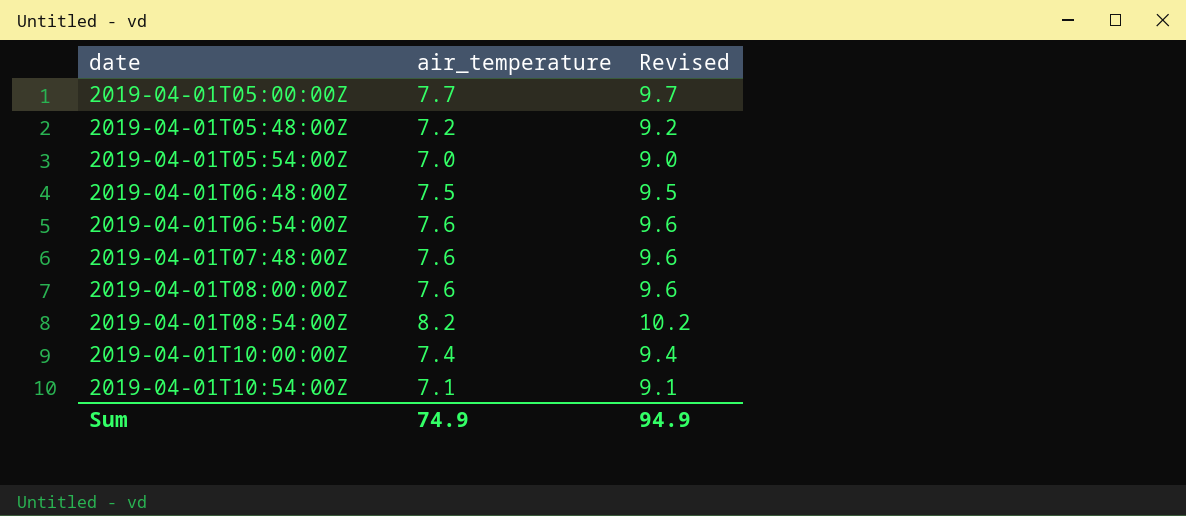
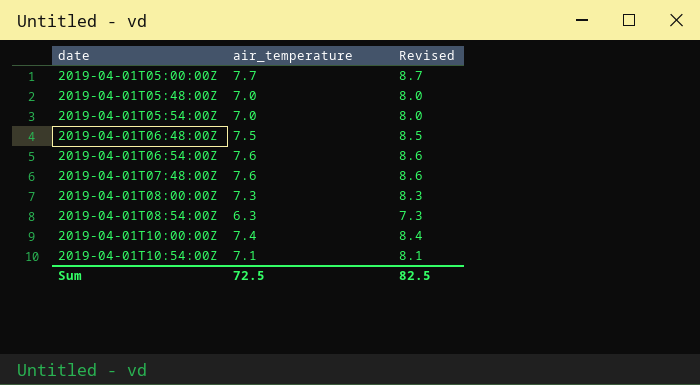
column Revised | formula: [air_temperature] + 2 -> [air_temperature] + 1
2019-04-01T05:48:00Z | air_temperature: 7.2 -> 7.0
2019-04-01T08:00:00Z | air_temperature: 7.6 -> 7.3
2019-04-01T08:54:00Z | air_temperature: 8.2 -> 6.3
Sum | air_temperature: 74.9 -> 72.5
Sum | Revised: 94.9 -> 82.5

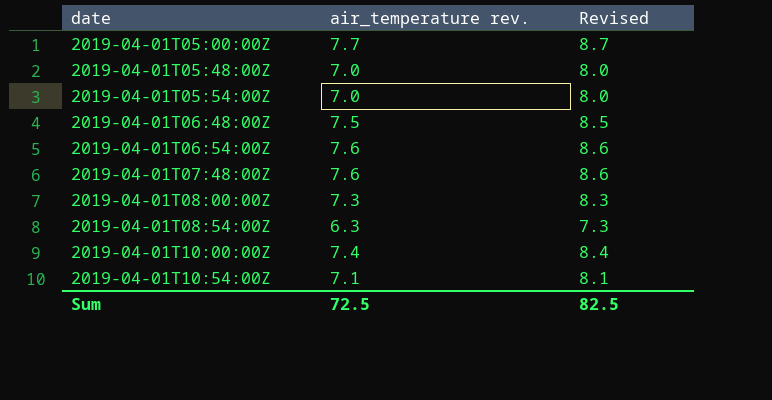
column name: air_temperature -> air_temperature rev.

